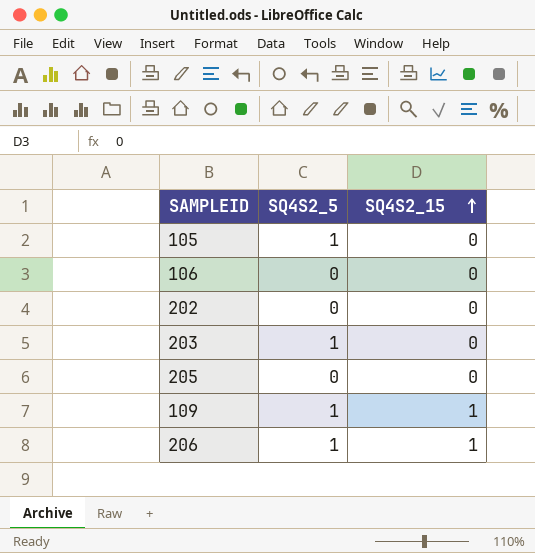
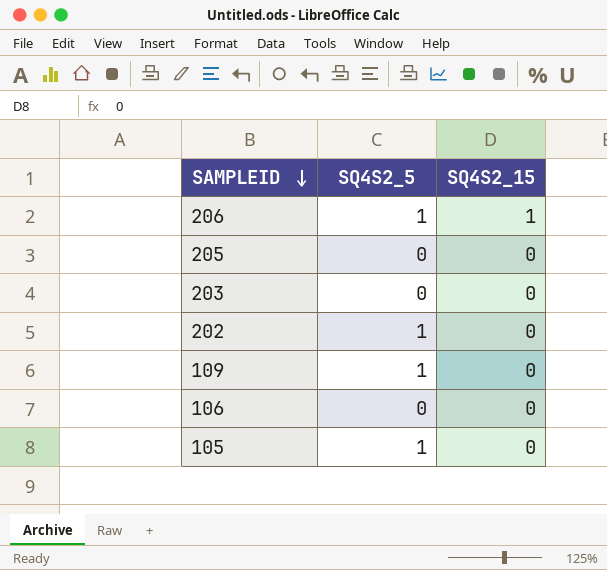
row order: SQ4S2_15 ascending -> SAMPLEID descending
203 | SQ4S2_5: 1 -> 0
202 | SQ4S2_5: 0 -> 1
109 | SQ4S2_15: 1 -> 0

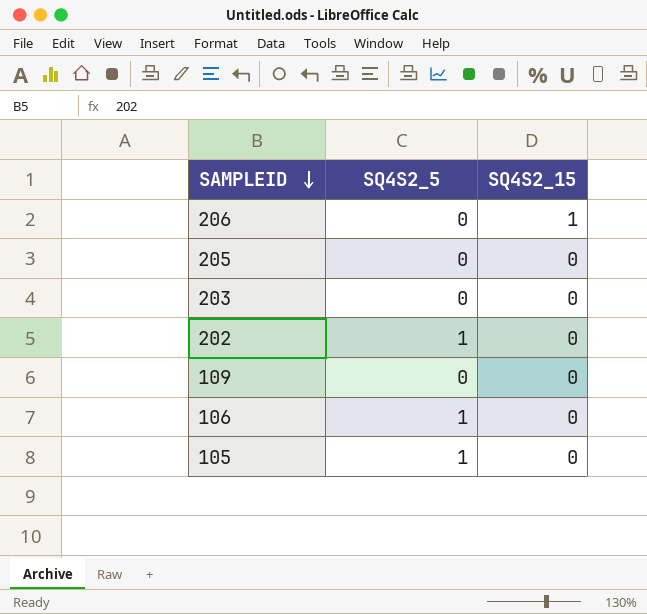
206 | SQ4S2_5: 1 -> 0
109 | SQ4S2_5: 1 -> 0
106 | SQ4S2_5: 0 -> 1

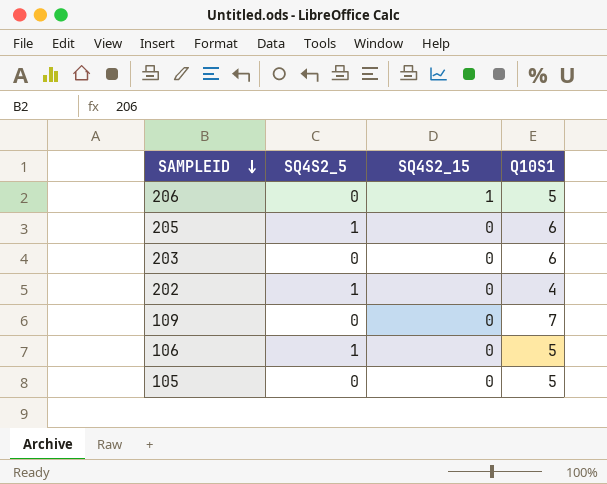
column Q10S1 | position: none -> 4
205 | SQ4S2_5: 0 -> 1
105 | SQ4S2_5: 1 -> 0

